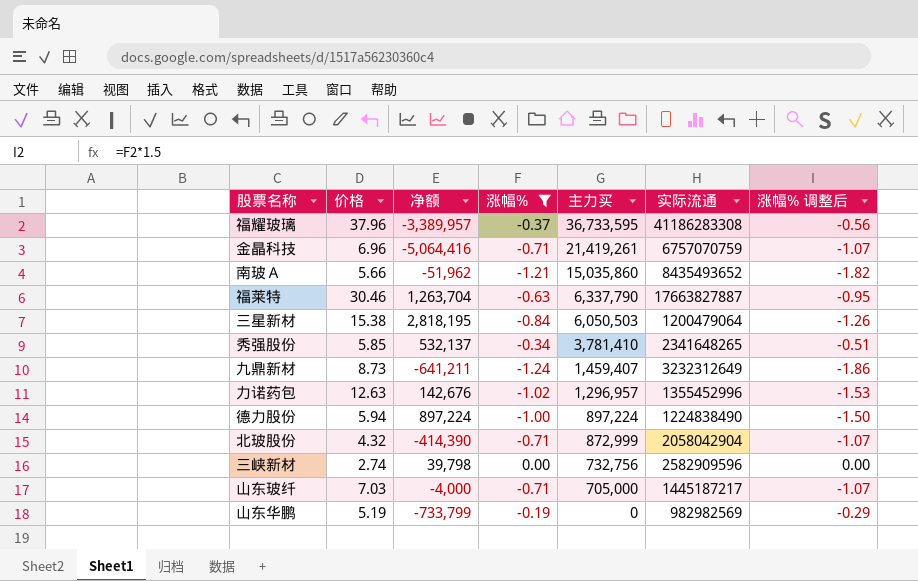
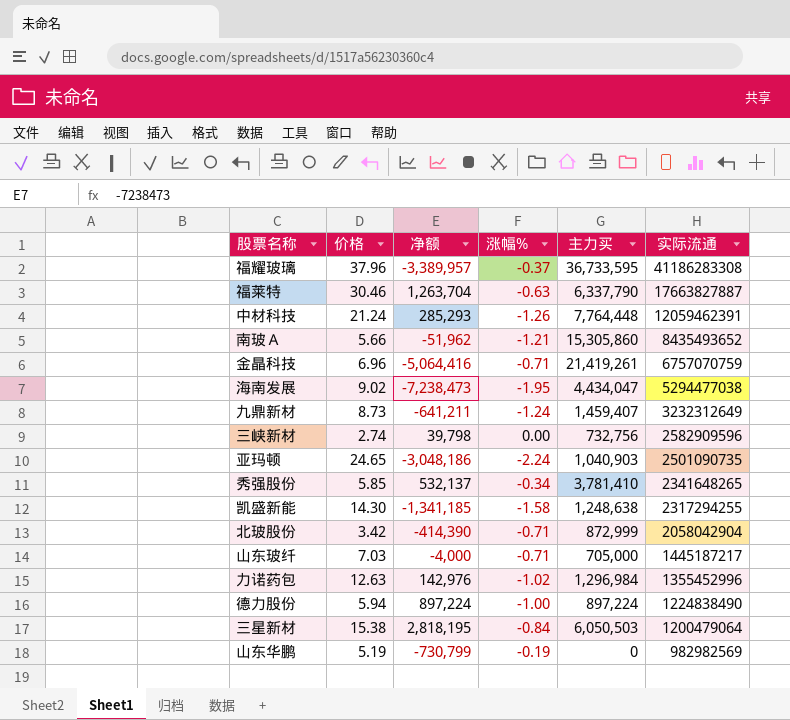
filter: 涨幅% >= -1.24 -> none
row order: 主力买 descending -> 实际流通 descending
column 涨幅% 调整后 | formula: [涨幅%] * 1.5 -> none
南玻Ａ | 主力买: 15,035,860 -> 15,305,860
北玻股份 | 价格: 4.32 -> 3.42
力诺药包 | 净额: 142,676 -> 142,976
力诺药包 | 主力买: 1,296,957 -> 1,296,984
山东华鹏 | 净额: -733,799 -> -730,799

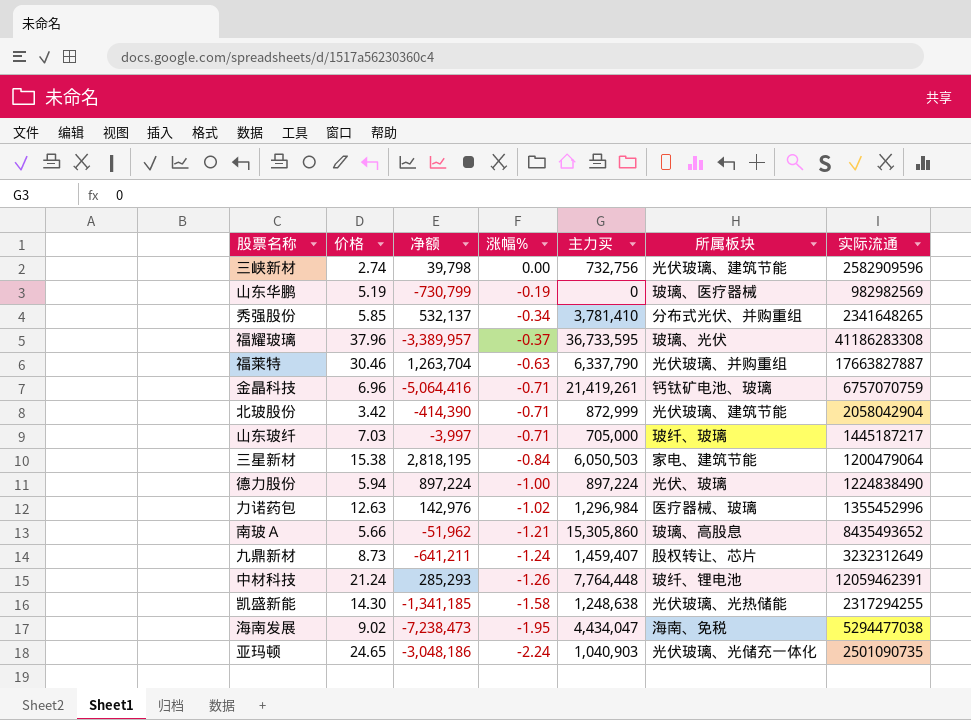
row order: 实际流通 descending -> 涨幅% descending
column 所属板块 | position: none -> 6
山东玻纤 | 净额: -4,000 -> -3,997

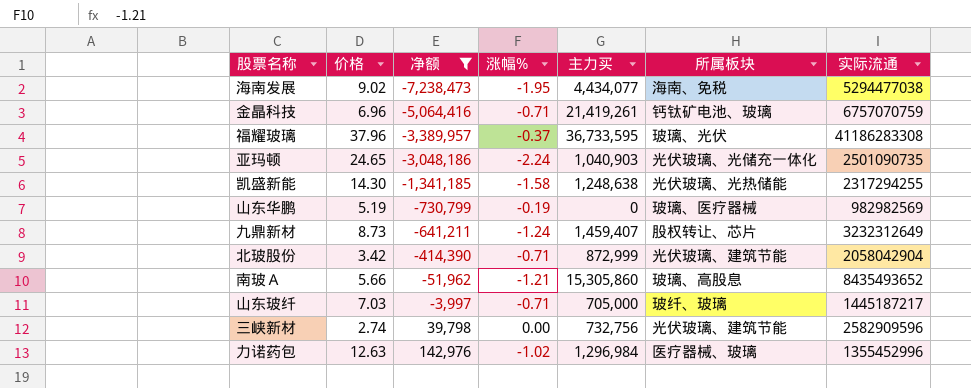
filter: none -> 净额 <= 142,976
row order: 涨幅% descending -> 净额 ascending
海南发展 | 主力买: 4,434,047 -> 4,434,077

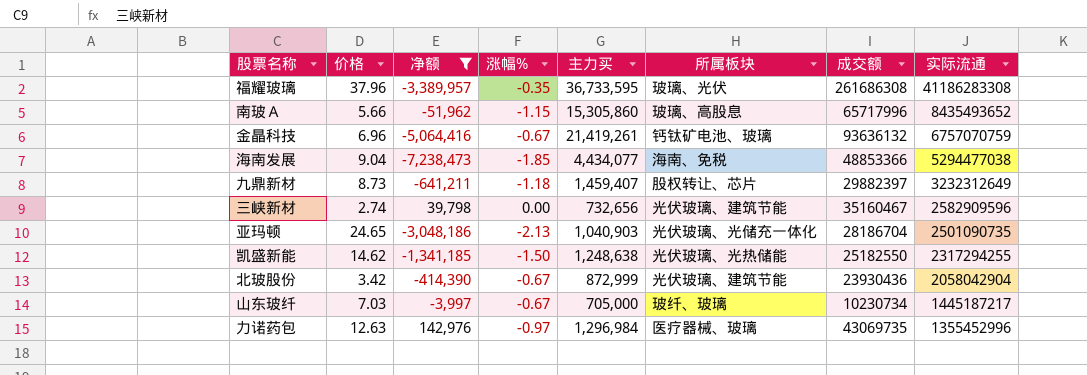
row order: 净额 ascending -> 实际流通 descending
column 成交额 | position: none -> 7
row 山东华鹏: 5.19 | -730,799 | -0.19 | 0 | 玻璃、医疗器械 | 982982569 -> none
福耀玻璃 | 涨幅%: -0.37 -> -0.35
南玻Ａ | 涨幅%: -1.21 -> -1.15
金晶科技 | 涨幅%: -0.71 -> -0.67
海南发展 | 价格: 9.02 -> 9.04
海南发展 | 涨幅%: -1.95 -> -1.85
九鼎新材 | 涨幅%: -1.24 -> -1.18
三峡新材 | 主力买: 732,756 -> 732,656
亚玛顿 | 涨幅%: -2.24 -> -2.13
凯盛新能 | 价格: 14.30 -> 14.62
凯盛新能 | 涨幅%: -1.58 -> -1.50
北玻股份 | 涨幅%: -0.71 -> -0.67
山东玻纤 | 涨幅%: -0.71 -> -0.67
力诺药包 | 涨幅%: -1.02 -> -0.97

